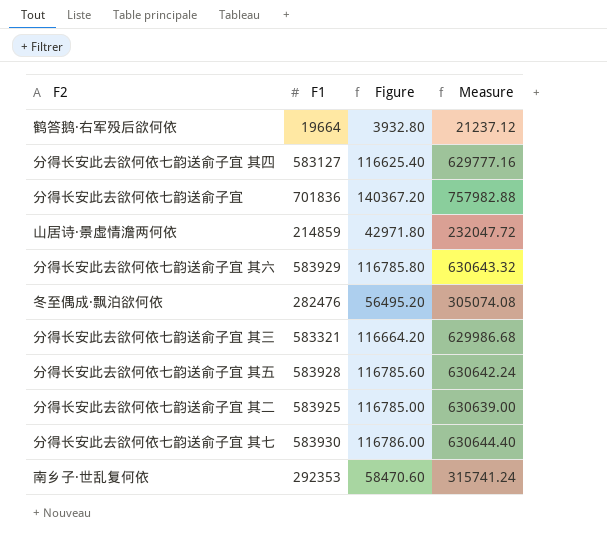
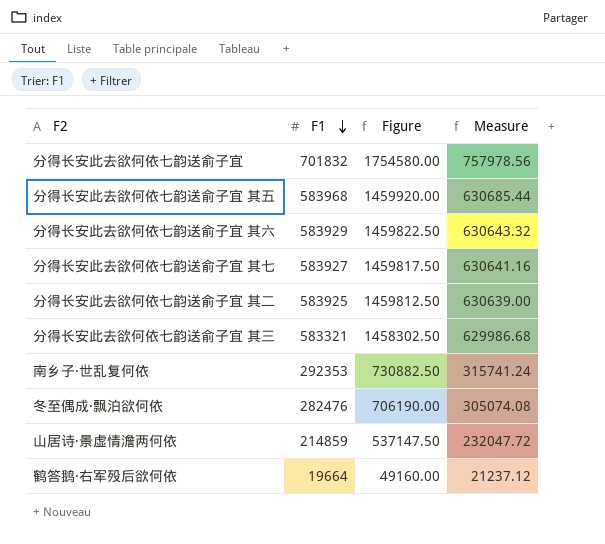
row order: none -> F1 descending
column Figure | formula: [F1] * 0.2 -> [F1] * 2.5
row 分得长安此去欲何依七韵送俞子宜 其四: 583127 | 116625.40 | 629777.16 -> none
分得长安此去欲何依七韵送俞子宜 | F1: 701836 -> 701832
分得长安此去欲何依七韵送俞子宜 | Measure: 757982.88 -> 757978.56
分得长安此去欲何依七韵送俞子宜 其五 | F1: 583928 -> 583968
分得长安此去欲何依七韵送俞子宜 其五 | Measure: 630642.24 -> 630685.44
分得长安此去欲何依七韵送俞子宜 其七 | F1: 583930 -> 583927
分得长安此去欲何依七韵送俞子宜 其七 | Measure: 630644.40 -> 630641.16

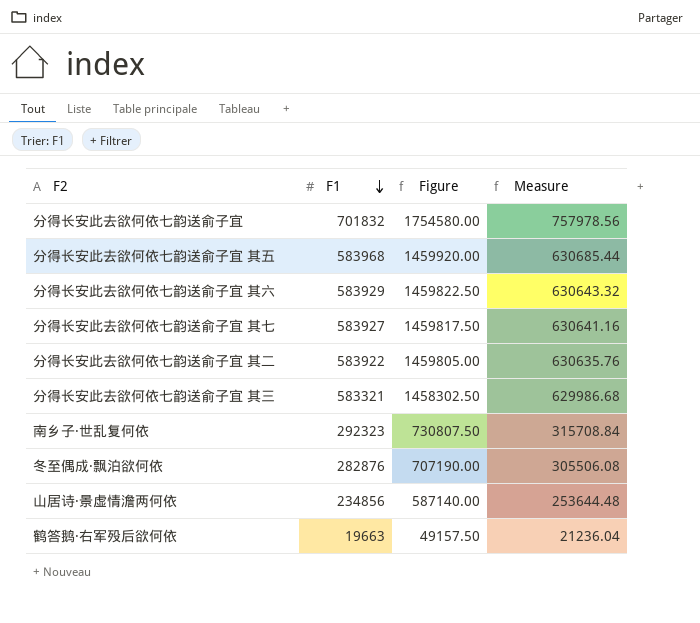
分得长安此去欲何依七韵送俞子宜 其二 | F1: 583925 -> 583922
分得长安此去欲何依七韵送俞子宜 其二 | Figure: 1459812.50 -> 1459805.00
分得长安此去欲何依七韵送俞子宜 其二 | Measure: 630639.00 -> 630635.76
南乡子·世乱复何依 | F1: 292353 -> 292323
南乡子·世乱复何依 | Figure: 730882.50 -> 730807.50
南乡子·世乱复何依 | Measure: 315741.24 -> 315708.84
冬至偶成·飘泊欲何依 | F1: 282476 -> 282876
冬至偶成·飘泊欲何依 | Figure: 706190.00 -> 707190.00
冬至偶成·飘泊欲何依 | Measure: 305074.08 -> 305506.08
山居诗·景虚情澹两何依 | F1: 214859 -> 234856
山居诗·景虚情澹两何依 | Figure: 537147.50 -> 587140.00
山居诗·景虚情澹两何依 | Measure: 232047.72 -> 253644.48
鹤答鹅·右军殁后欲何依 | F1: 19664 -> 19663
鹤答鹅·右军殁后欲何依 | Figure: 49160.00 -> 49157.50
鹤答鹅·右军殁后欲何依 | Measure: 21237.12 -> 21236.04

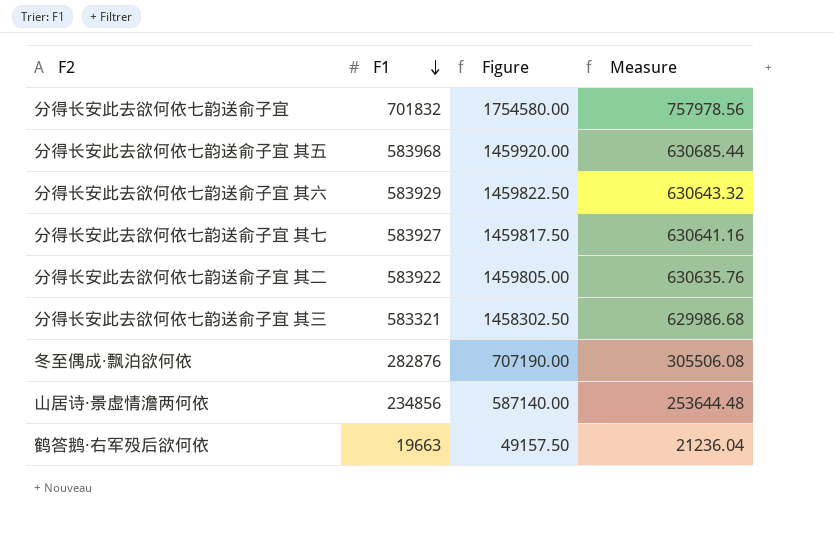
row 南乡子·世乱复何依: 292323 | 730807.50 | 315708.84 -> none

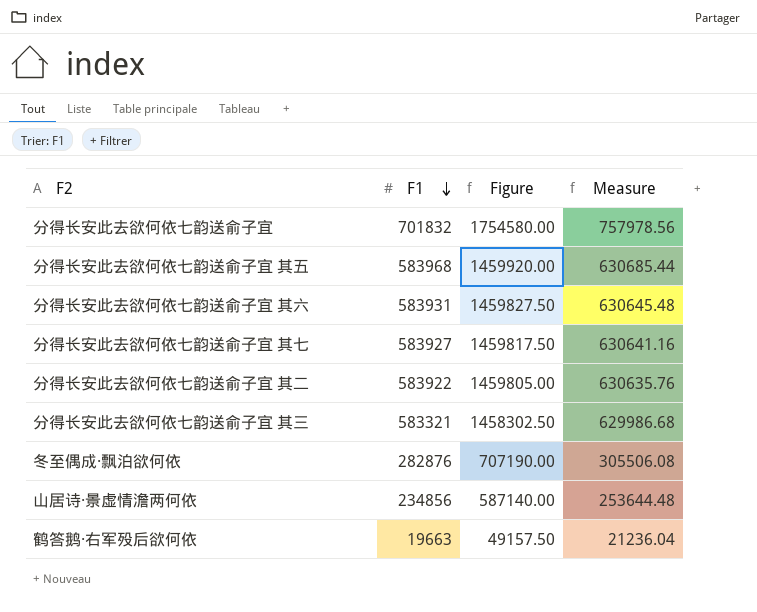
分得长安此去欲何依七韵送俞子宜 其六 | F1: 583929 -> 583931
分得长安此去欲何依七韵送俞子宜 其六 | Figure: 1459822.50 -> 1459827.50
分得长安此去欲何依七韵送俞子宜 其六 | Measure: 630643.32 -> 630645.48

